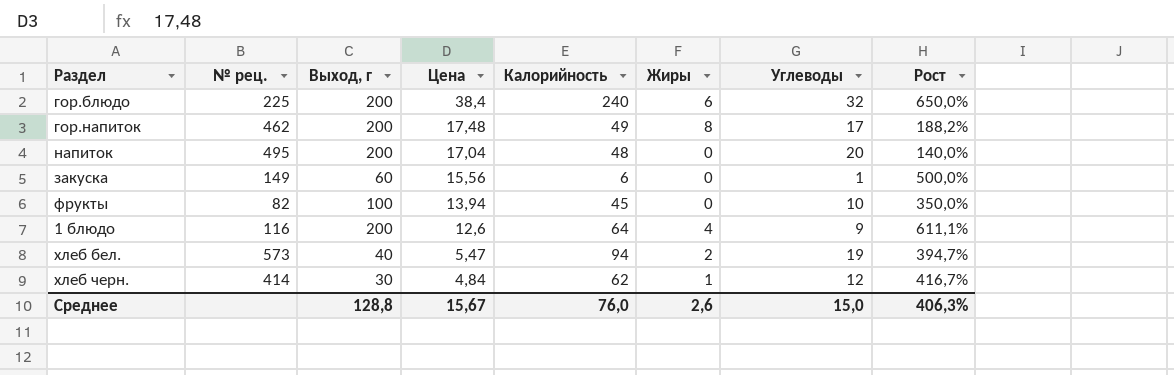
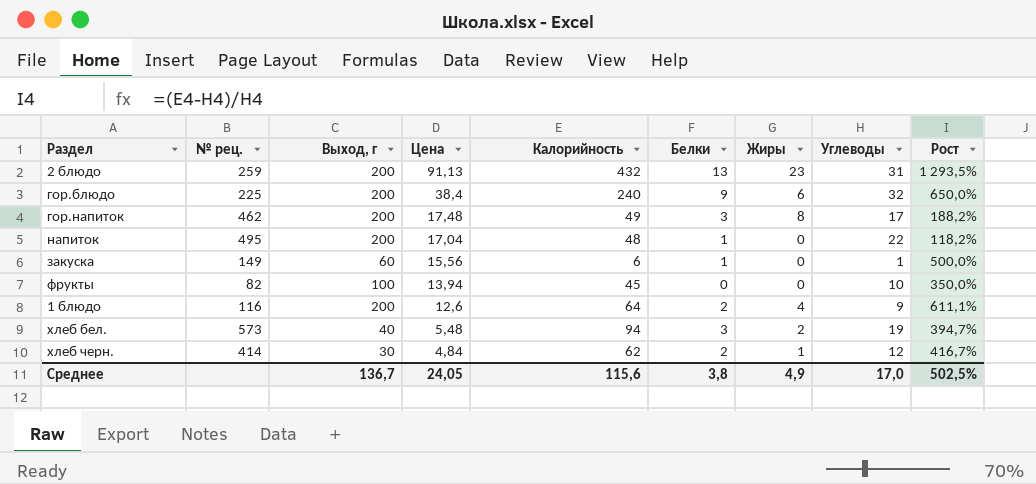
column Белки | position: none -> 6
row 2 блюдо: none -> 259 | 200 | 91,13 | 432 | 13 | 23 | 31 | 1 293,5%
напиток | Углеводы: 20 -> 22
напиток | Рост: 140,0% -> 118,2%
хлеб бел. | Цена: 5,47 -> 5,48
Среднее | Выход, г: 128,8 -> 136,7
Среднее | Цена: 15,67 -> 24,05
Среднее | Калорийность: 76,0 -> 115,6
Среднее | Жиры: 2,6 -> 4,9
Среднее | Углеводы: 15,0 -> 17,0
Среднее | Рост: 406,3% -> 502,5%

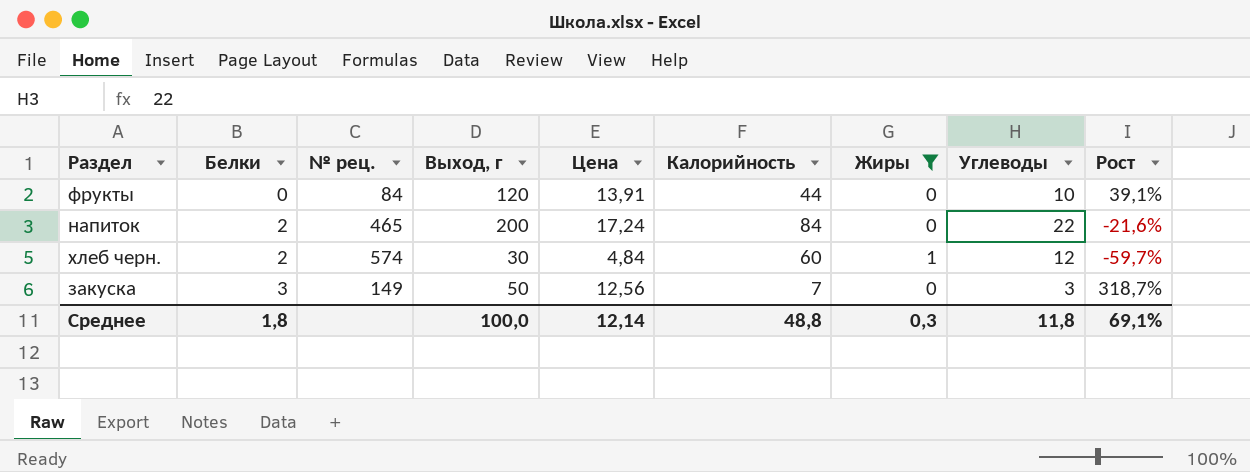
filter: none -> Жиры <= 1
row order: Цена descending -> Белки ascending
column Белки | position: 6 -> 2
column Рост | formula: ([Калорийность] - [Углеводы]) / [Углеводы] -> ([Цена] - [Углеводы]) / [Углеводы]
фрукты | № рец.: 82 -> 84
фрукты | Выход, г: 100 -> 120
фрукты | Цена: 13,94 -> 13,91
фрукты | Калорийность: 45 -> 44
напиток | Белки: 1 -> 2
напиток | № рец.: 495 -> 465
напиток | Цена: 17,04 -> 17,24
напиток | Калорийность: 48 -> 84
хлеб черн. | № рец.: 414 -> 574
хлеб черн. | Калорийность: 62 -> 60
закуска | Белки: 1 -> 3
закуска | Выход, г: 60 -> 50
закуска | Цена: 15,56 -> 12,56
закуска | Калорийность: 6 -> 7
закуска | Углеводы: 1 -> 3
Среднее | Белки: 3,8 -> 1,8
Среднее | Выход, г: 136,7 -> 100,0
Среднее | Цена: 24,05 -> 12,14
Среднее | Калорийность: 115,6 -> 48,8
Среднее | Жиры: 4,9 -> 0,3
Среднее | Углеводы: 17,0 -> 11,8
Среднее | Рост: 502,5% -> 69,1%

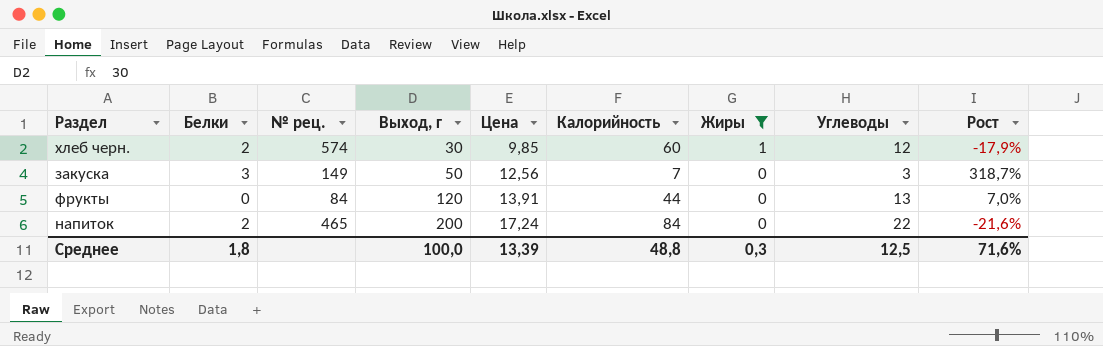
row order: Белки ascending -> Выход, г ascending
хлеб черн. | Цена: 4,84 -> 9,85
хлеб черн. | Рост: -59,7% -> -17,9%
фрукты | Углеводы: 10 -> 13
фрукты | Рост: 39,1% -> 7,0%
Среднее | Цена: 12,14 -> 13,39
Среднее | Углеводы: 11,8 -> 12,5
Среднее | Рост: 69,1% -> 71,6%

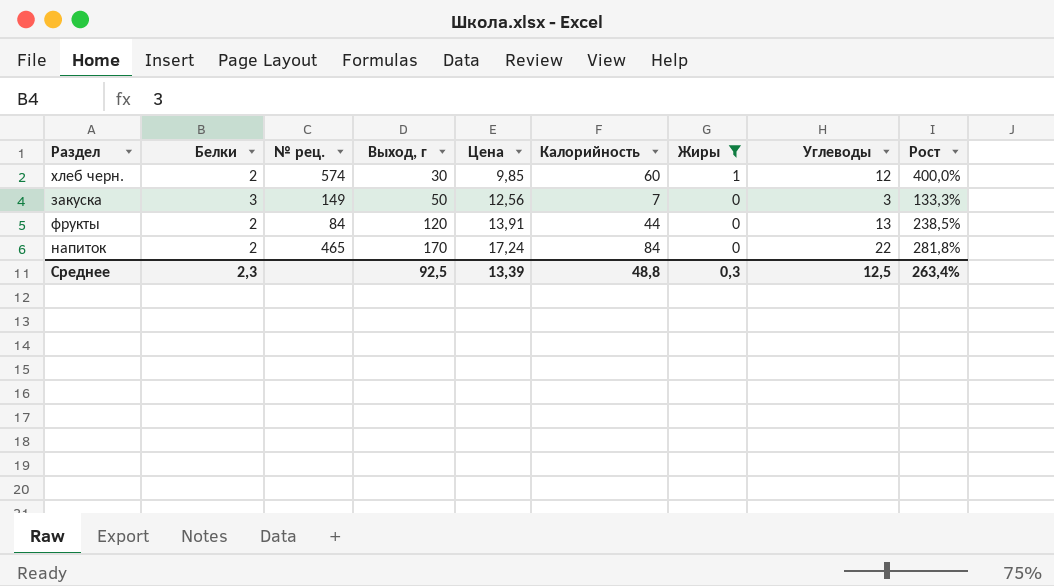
column Рост | formula: ([Цена] - [Углеводы]) / [Углеводы] -> ([Калорийность] - [Углеводы]) / [Углеводы]
фрукты | Белки: 0 -> 2
напиток | Выход, г: 200 -> 170
Среднее | Белки: 1,8 -> 2,3
Среднее | Выход, г: 100,0 -> 92,5
Среднее | Рост: 71,6% -> 263,4%

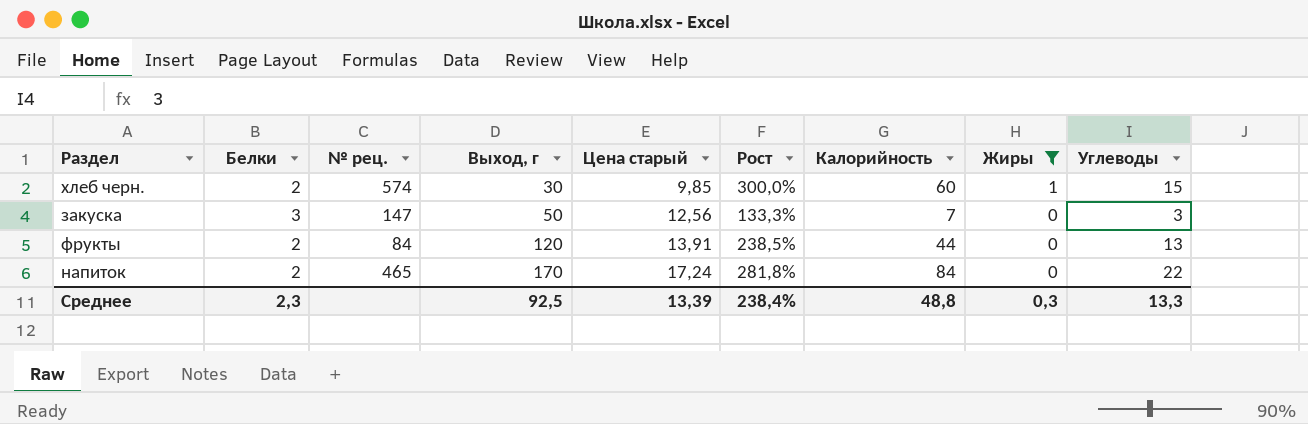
column name: Цена -> Цена старый
column Рост | position: 9 -> 6
хлеб черн. | Рост: 400,0% -> 300,0%
хлеб черн. | Углеводы: 12 -> 15
закуска | № рец.: 149 -> 147
Среднее | Рост: 263,4% -> 238,4%
Среднее | Углеводы: 12,5 -> 13,3

